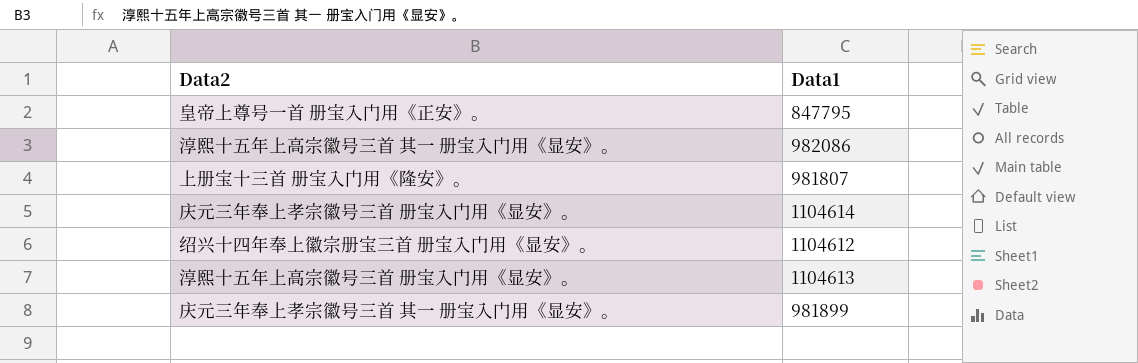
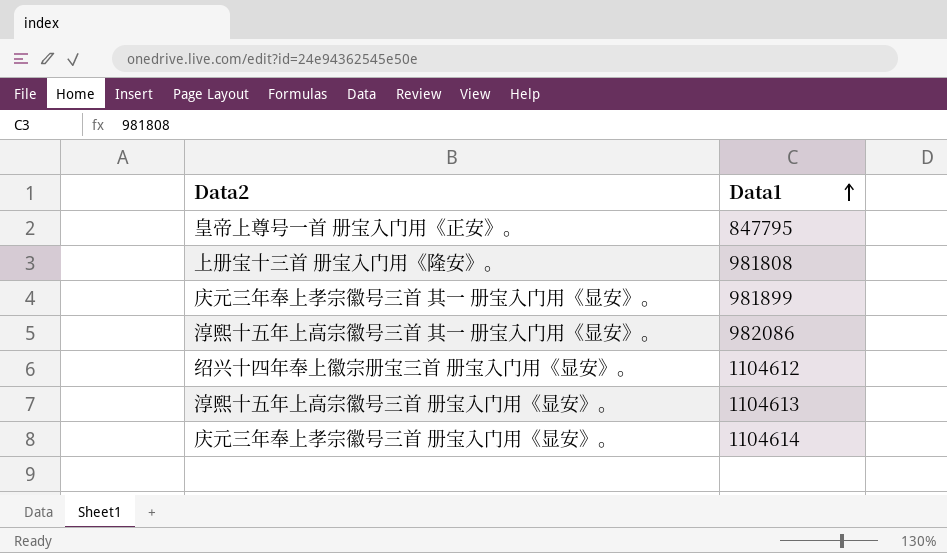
row order: none -> Data1 ascending
上册宝十三首 册宝入门用《隆安》。 | Data1: 981807 -> 981808

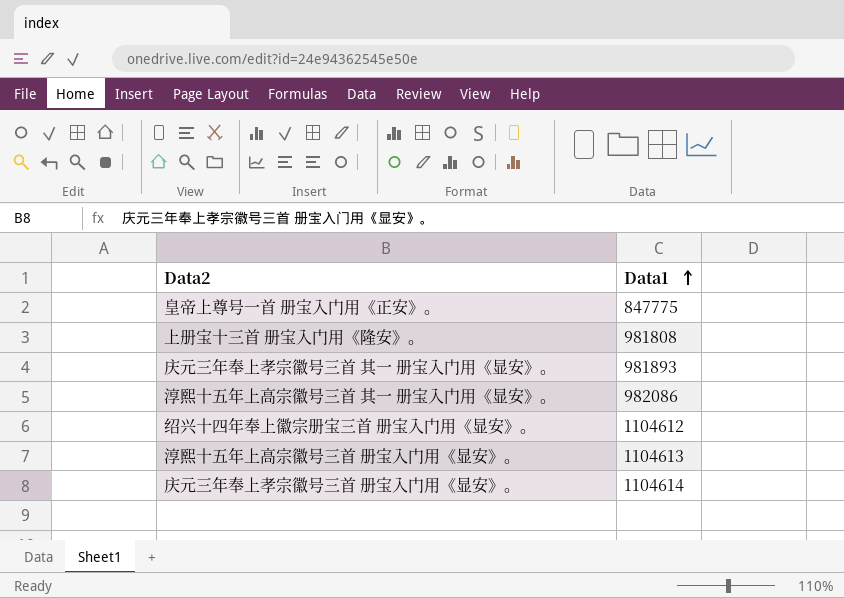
皇帝上尊号一首 册宝入门用《正安》。 | Data1: 847795 -> 847775
庆元三年奉上孝宗徽号三首 其一 册宝入门用《显安》。 | Data1: 981899 -> 981893

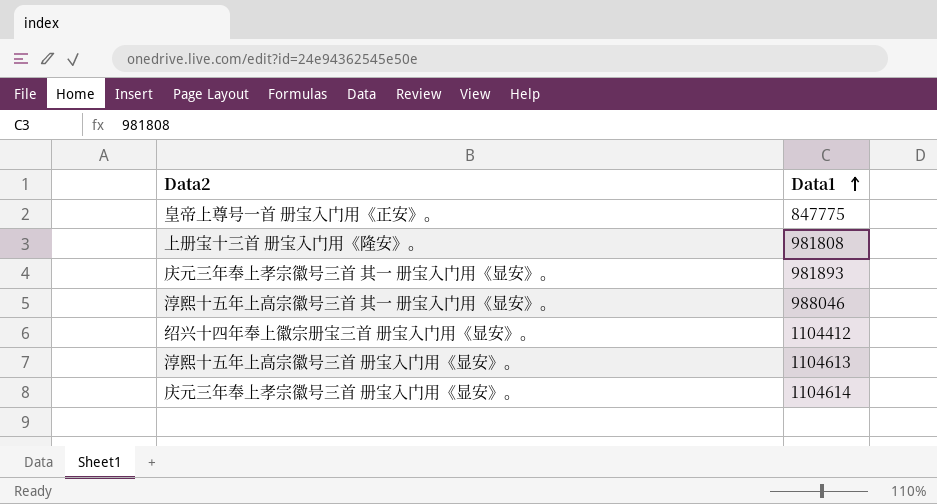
淳熙十五年上高宗徽号三首 其一 册宝入门用《显安》。 | Data1: 982086 -> 988046
绍兴十四年奉上徽宗册宝三首 册宝入门用《显安》。 | Data1: 1104612 -> 1104412

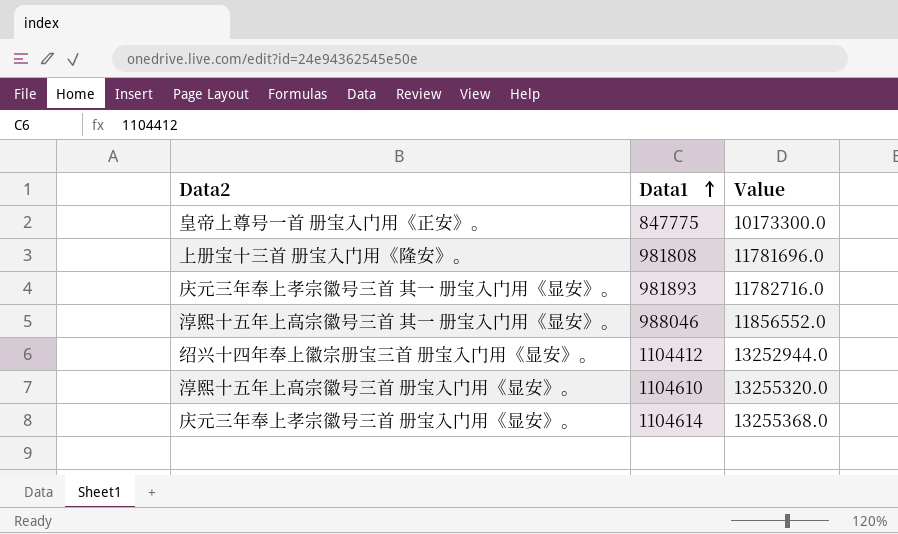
column Value | formula: none -> [Data1] * 12
淳熙十五年上高宗徽号三首 册宝入门用《显安》。 | Data1: 1104613 -> 1104610

